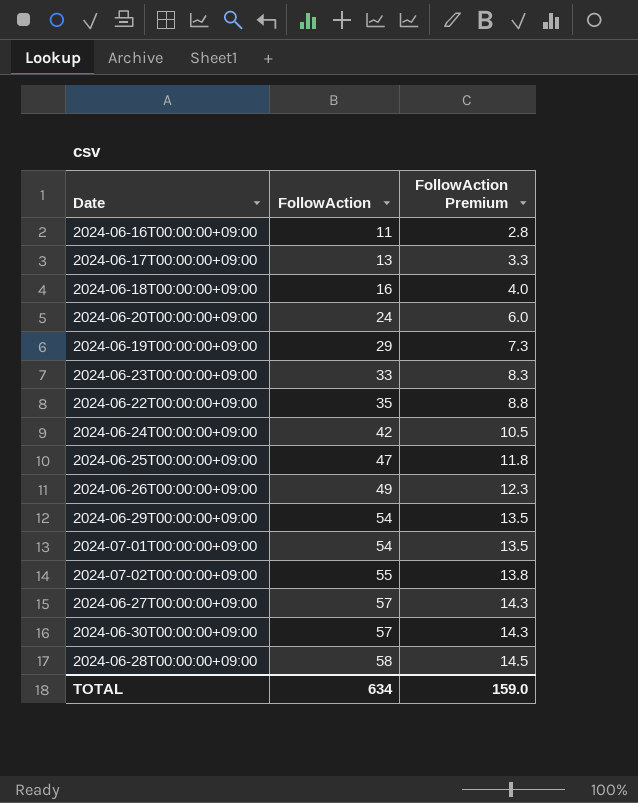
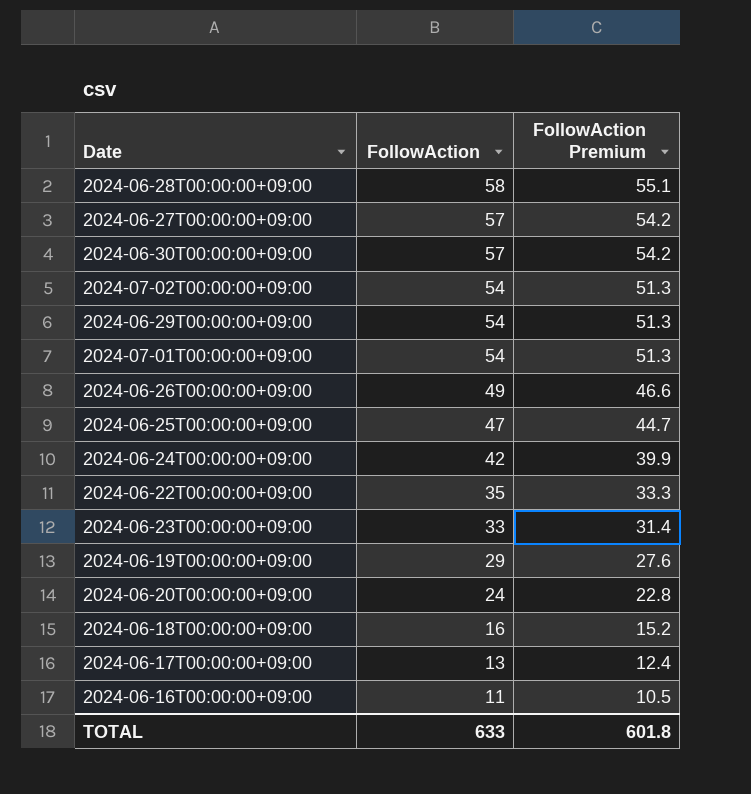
row order: FollowAction ascending -> FollowAction descending
column FollowAction Premium | formula: [FollowAction] * 0.25 -> [FollowAction] * 0.95
2024-07-02T00:00:00+09:00 | FollowAction: 55 -> 54
TOTAL | FollowAction: 634 -> 633
TOTAL | FollowAction Premium: 159.0 -> 601.8

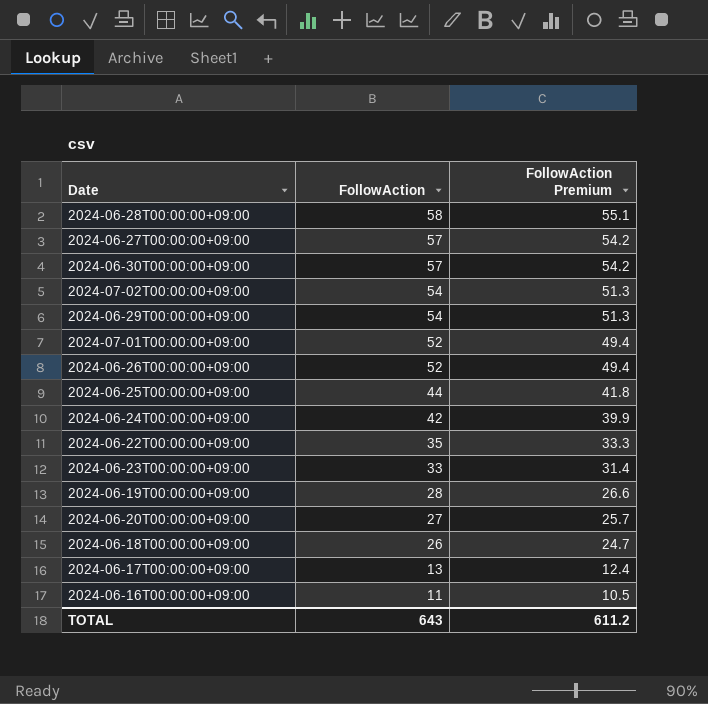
2024-07-01T00:00:00+09:00 | FollowAction: 54 -> 52
2024-07-01T00:00:00+09:00 | FollowAction Premium: 51.3 -> 49.4
2024-06-26T00:00:00+09:00 | FollowAction: 49 -> 52
2024-06-26T00:00:00+09:00 | FollowAction Premium: 46.6 -> 49.4
2024-06-25T00:00:00+09:00 | FollowAction: 47 -> 44
2024-06-25T00:00:00+09:00 | FollowAction Premium: 44.7 -> 41.8
2024-06-19T00:00:00+09:00 | FollowAction: 29 -> 28
2024-06-19T00:00:00+09:00 | FollowAction Premium: 27.6 -> 26.6
2024-06-20T00:00:00+09:00 | FollowAction: 24 -> 27
2024-06-20T00:00:00+09:00 | FollowAction Premium: 22.8 -> 25.7
2024-06-18T00:00:00+09:00 | FollowAction: 16 -> 26
2024-06-18T00:00:00+09:00 | FollowAction Premium: 15.2 -> 24.7
TOTAL | FollowAction: 633 -> 643
TOTAL | FollowAction Premium: 601.8 -> 611.2

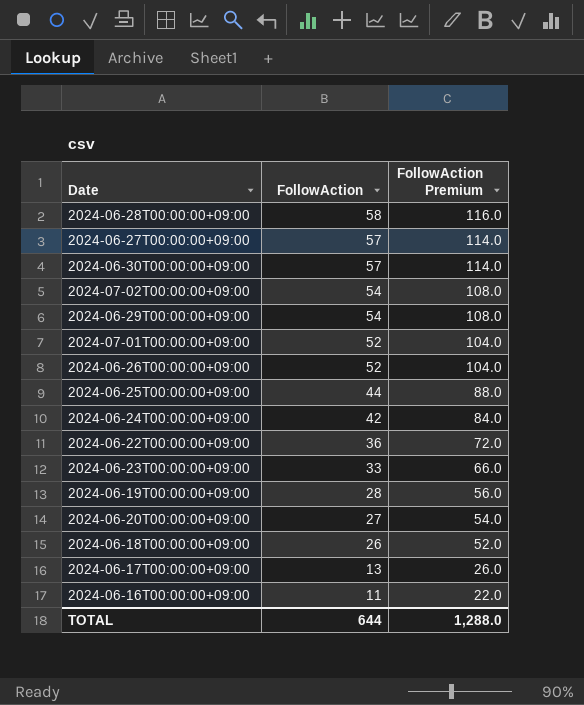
column FollowAction Premium | formula: [FollowAction] * 0.95 -> [FollowAction] * 2
2024-06-22T00:00:00+09:00 | FollowAction: 35 -> 36
TOTAL | FollowAction: 643 -> 644
TOTAL | FollowAction Premium: 611.2 -> 1,288.0

